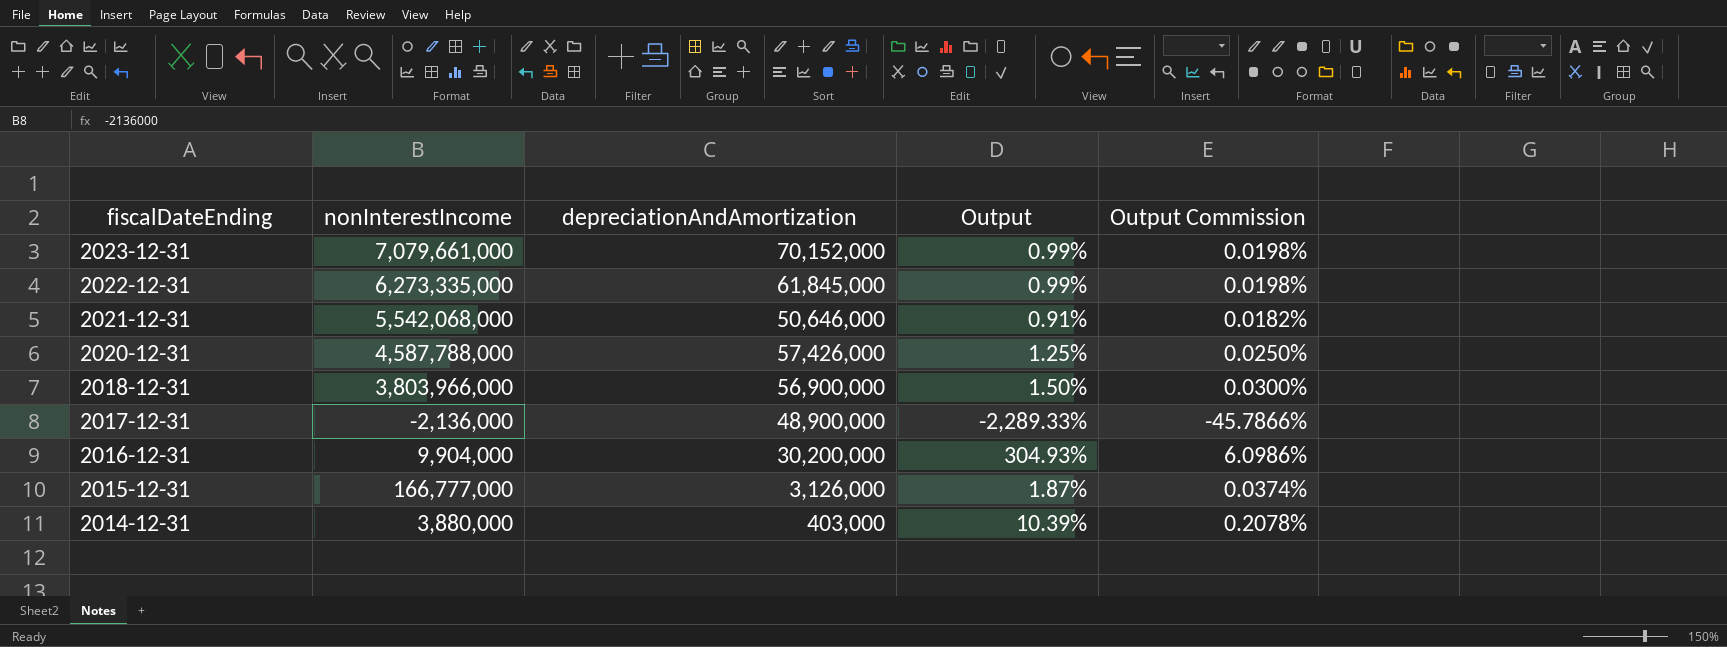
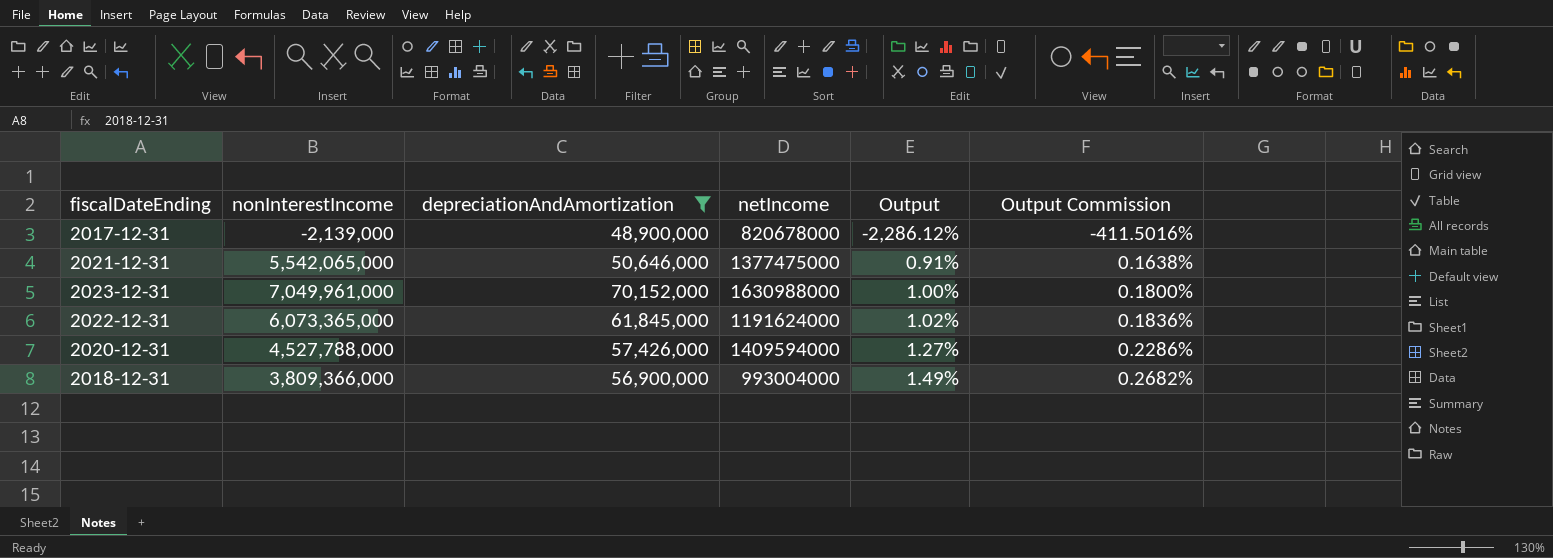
filter: none -> depreciationAndAmortization >= 48,900,000
row order: fiscalDateEnding descending -> Output ascending
column netIncome | position: none -> 4
column Output Commission | formula: [Output] * 0.02 -> [Output] * 0.18
2017-12-31 | nonInterestIncome: -2,136,000 -> -2,139,000
2017-12-31 | Output: -2,289.33% -> -2,286.12%
2021-12-31 | nonInterestIncome: 5,542,068,000 -> 5,542,065,000
2023-12-31 | nonInterestIncome: 7,079,661,000 -> 7,049,961,000
2023-12-31 | Output: 0.99% -> 1.00%
2022-12-31 | nonInterestIncome: 6,273,335,000 -> 6,073,365,000
2022-12-31 | Output: 0.99% -> 1.02%
2020-12-31 | nonInterestIncome: 4,587,788,000 -> 4,527,788,000
2020-12-31 | Output: 1.25% -> 1.27%
2018-12-31 | nonInterestIncome: 3,803,966,000 -> 3,809,366,000
2018-12-31 | Output: 1.50% -> 1.49%

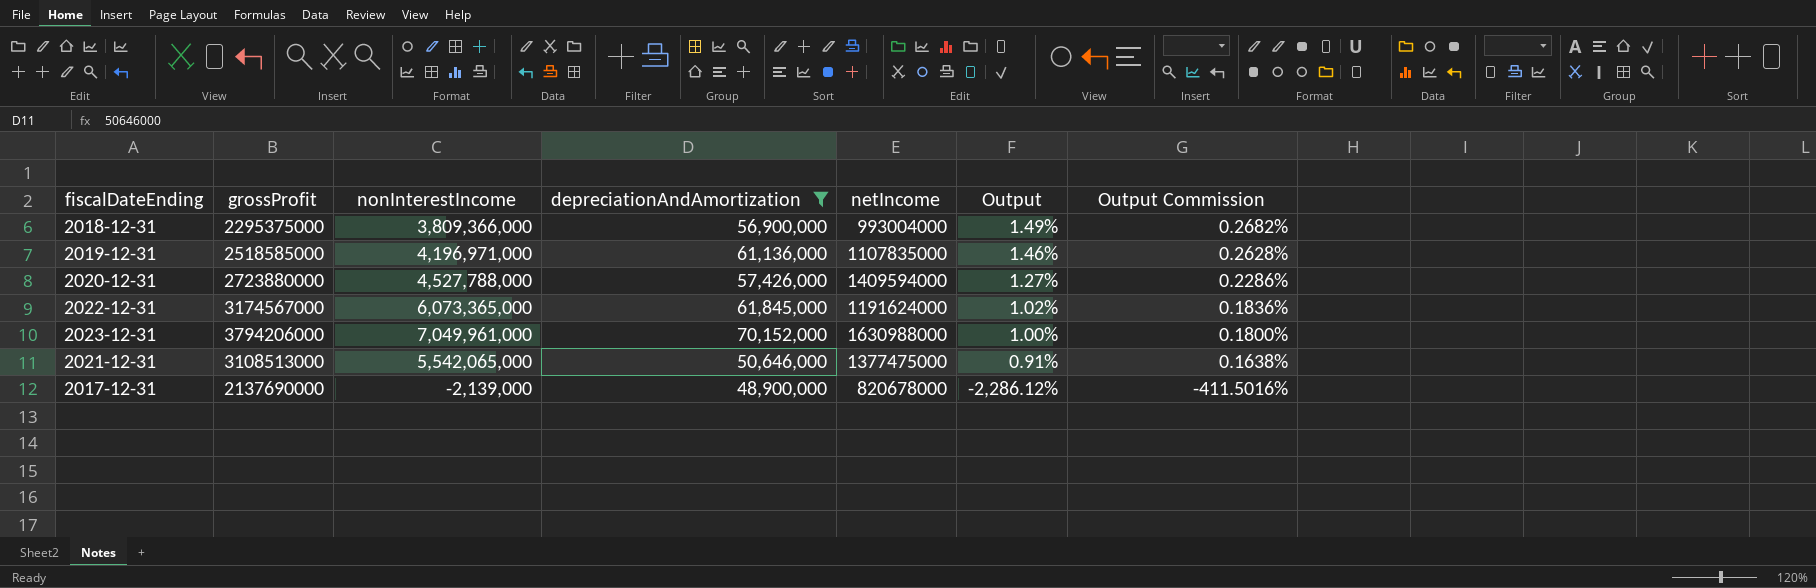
row order: Output ascending -> Output descending
column grossProfit | position: none -> 2
row 2019-12-31: none -> 2518585000 | 4,196,971,000 | 61,136,000 | 1107835000 | 1.46% | 0.2628%

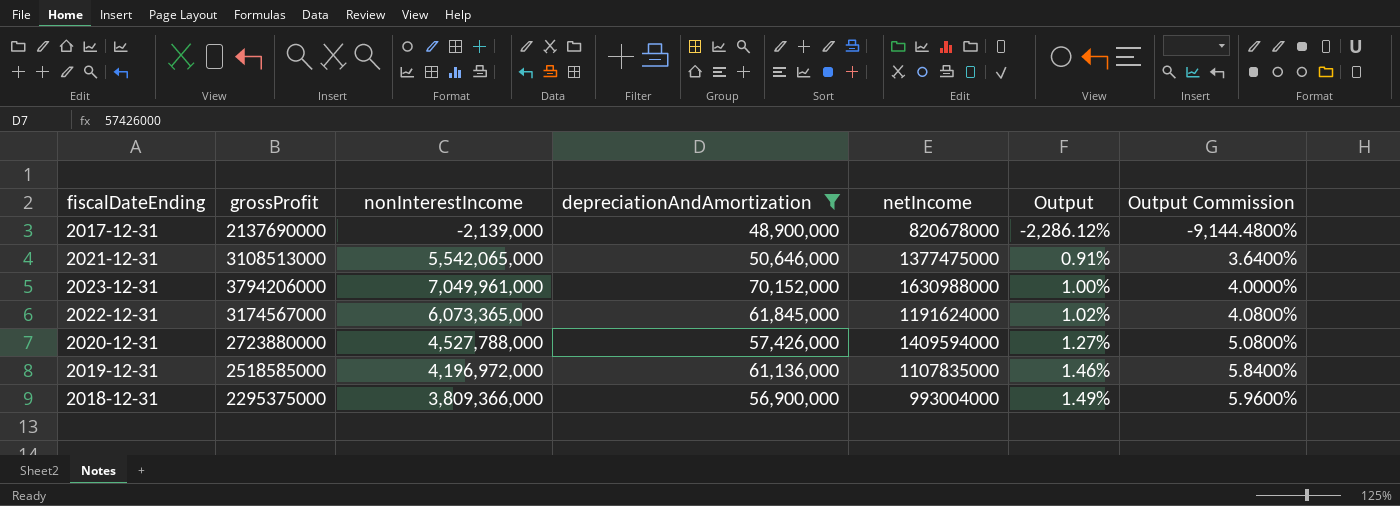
row order: Output descending -> Output ascending
column Output Commission | formula: [Output] * 0.18 -> [Output] * 4
2019-12-31 | nonInterestIncome: 4,196,971,000 -> 4,196,972,000

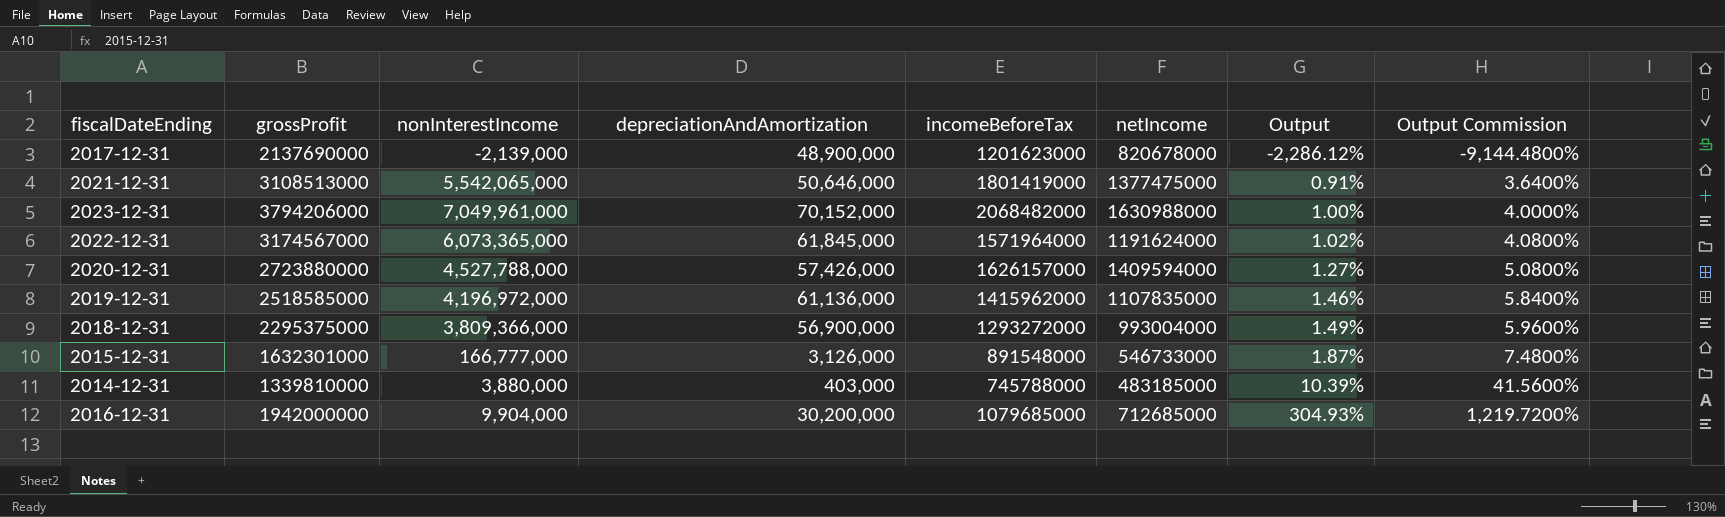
filter: depreciationAndAmortization >= 48,900,000 -> none
column incomeBeforeTax | position: none -> 5

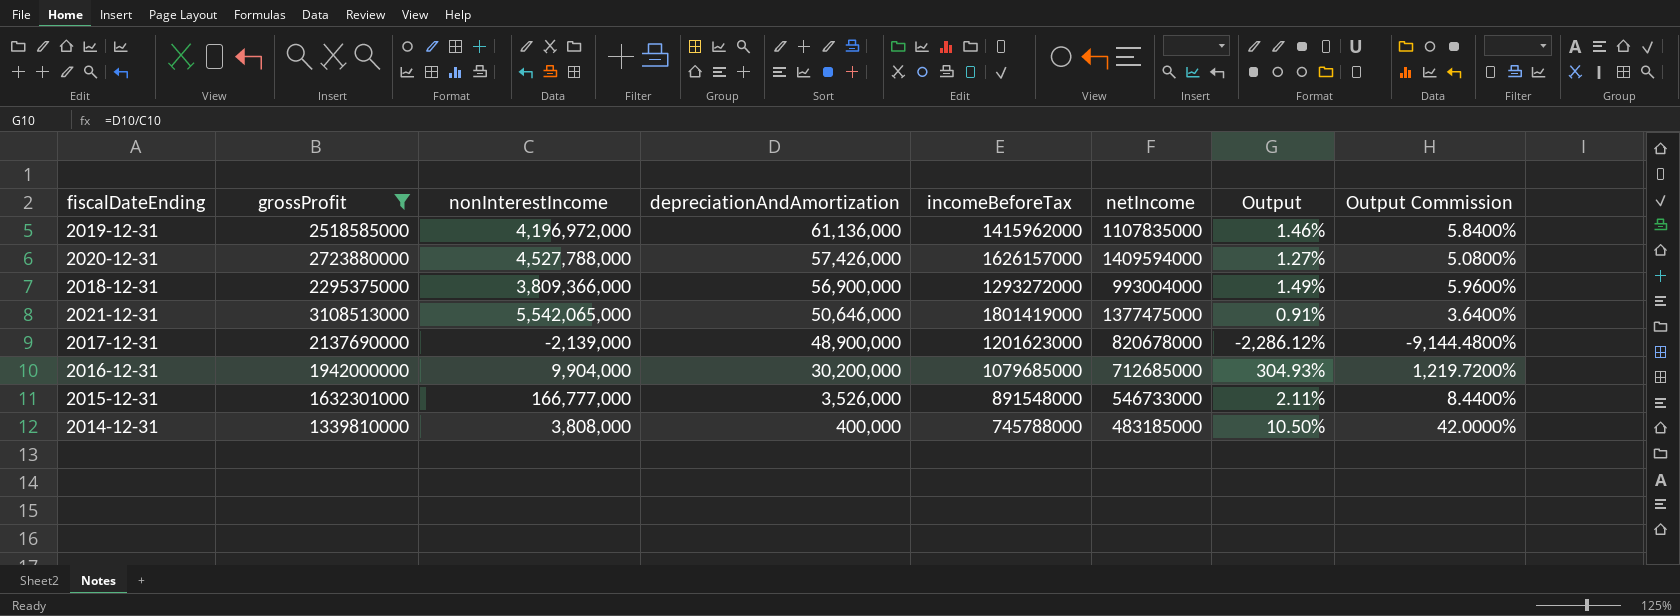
filter: none -> grossProfit <= 3108513000
row order: Output ascending -> depreciationAndAmortization descending
2015-12-31 | depreciationAndAmortization: 3,126,000 -> 3,526,000
2015-12-31 | Output: 1.87% -> 2.11%
2015-12-31 | Output Commission: 7.4800% -> 8.4400%
2014-12-31 | nonInterestIncome: 3,880,000 -> 3,808,000
2014-12-31 | depreciationAndAmortization: 403,000 -> 400,000
2014-12-31 | Output: 10.39% -> 10.50%
2014-12-31 | Output Commission: 41.5600% -> 42.0000%

